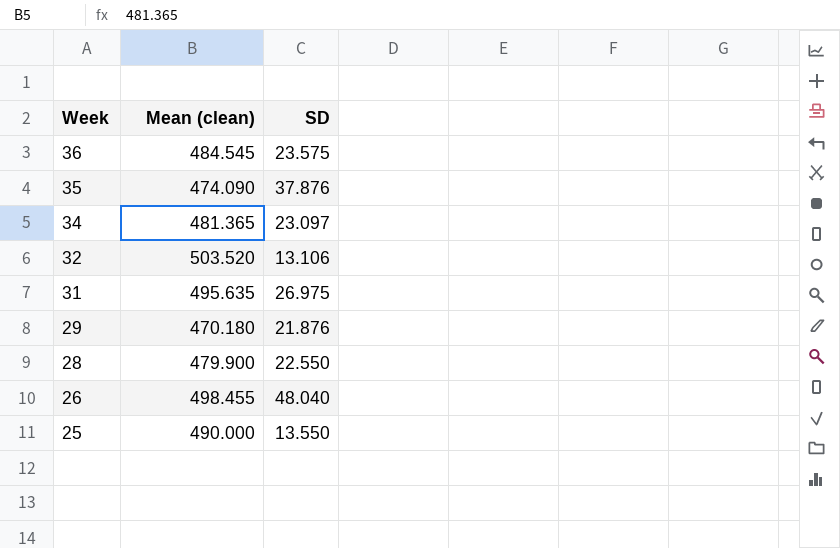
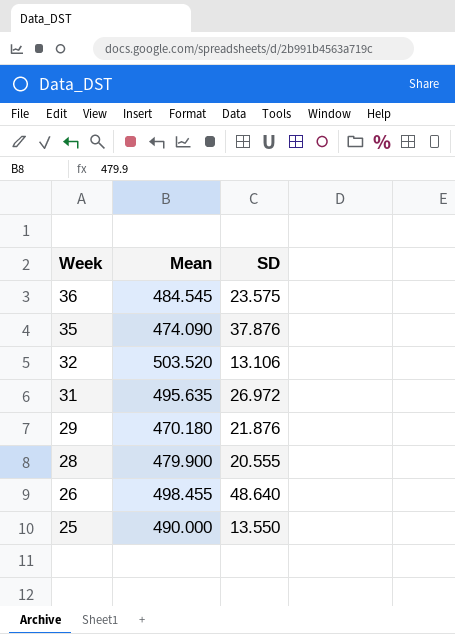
column name: Mean (clean) -> Mean
row 34: 481.365 | 23.097 -> none
31 | SD: 26.975 -> 26.972
28 | SD: 22.550 -> 20.555
26 | SD: 48.040 -> 48.640

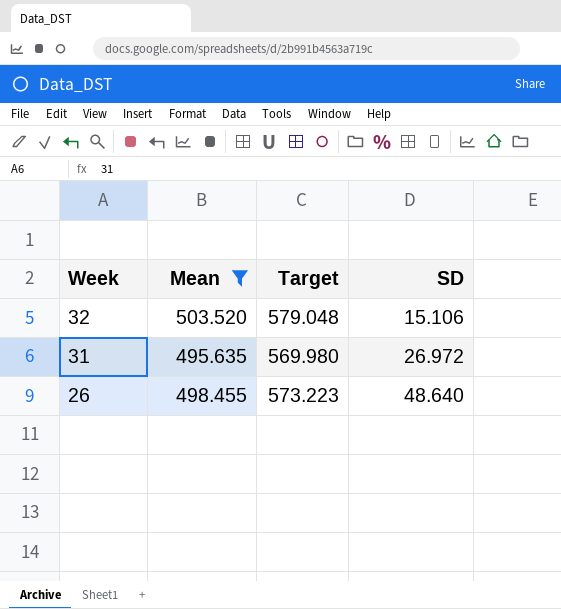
filter: none -> Mean >= 495.635
column Target | formula: none -> [Mean] * 1.15
32 | SD: 13.106 -> 15.106

